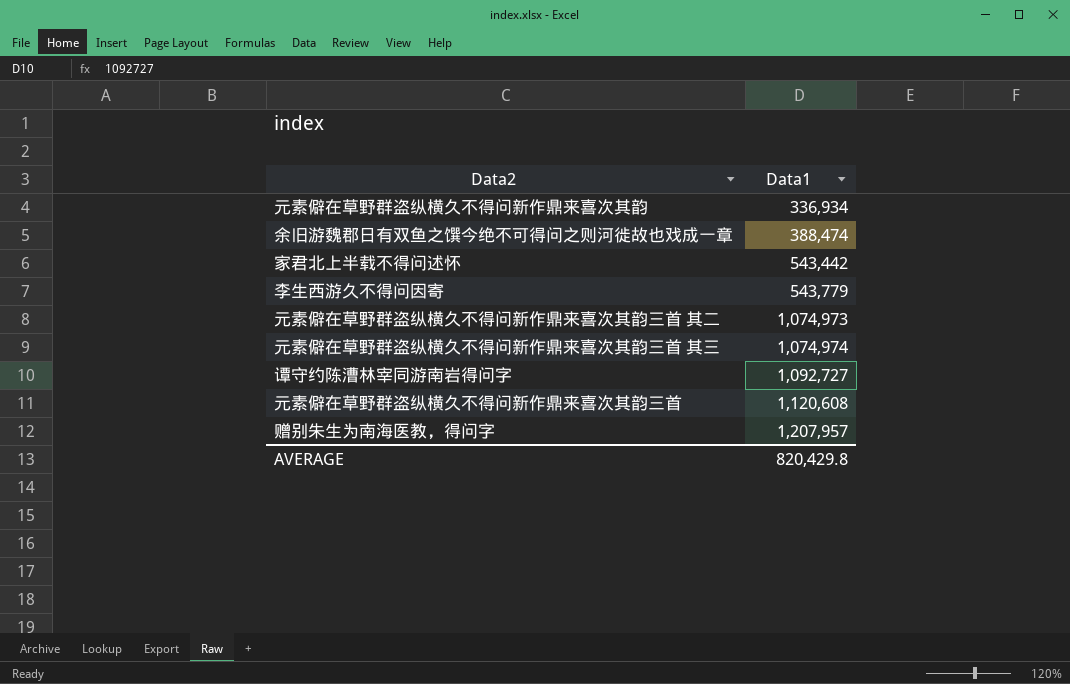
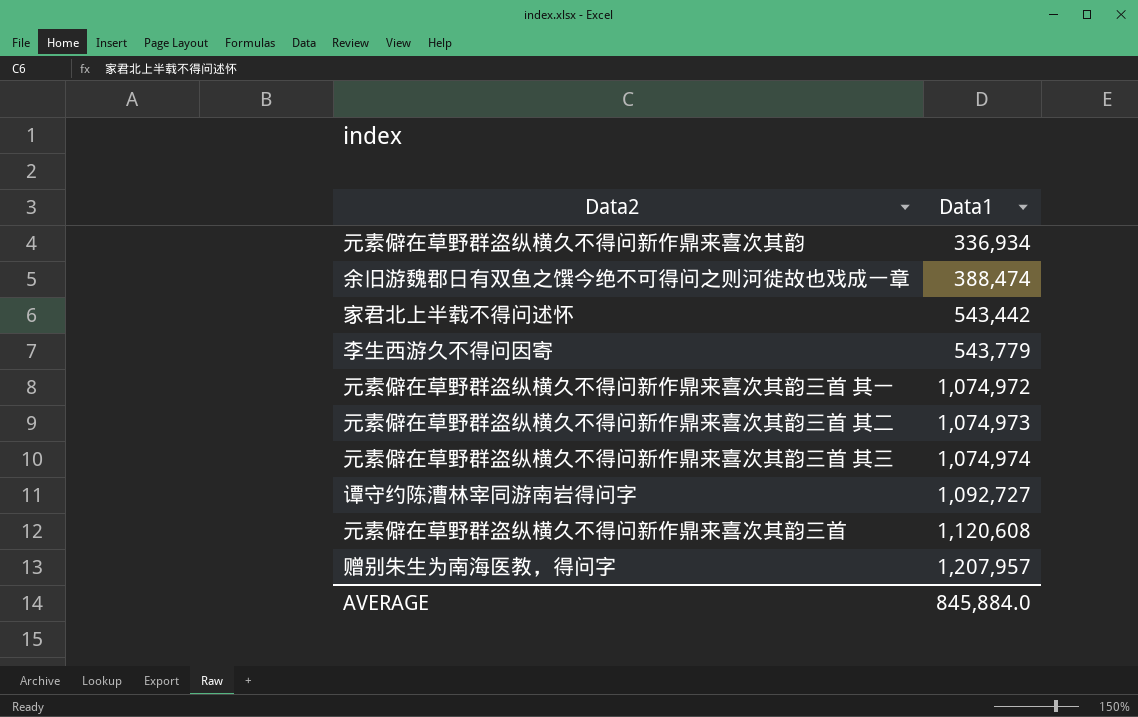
row 元素僻在草野群盗纵横久不得问新作鼎来喜次其韵三首 其一: none -> 1,074,972
AVERAGE | Data1: 820,429.8 -> 845,884.0

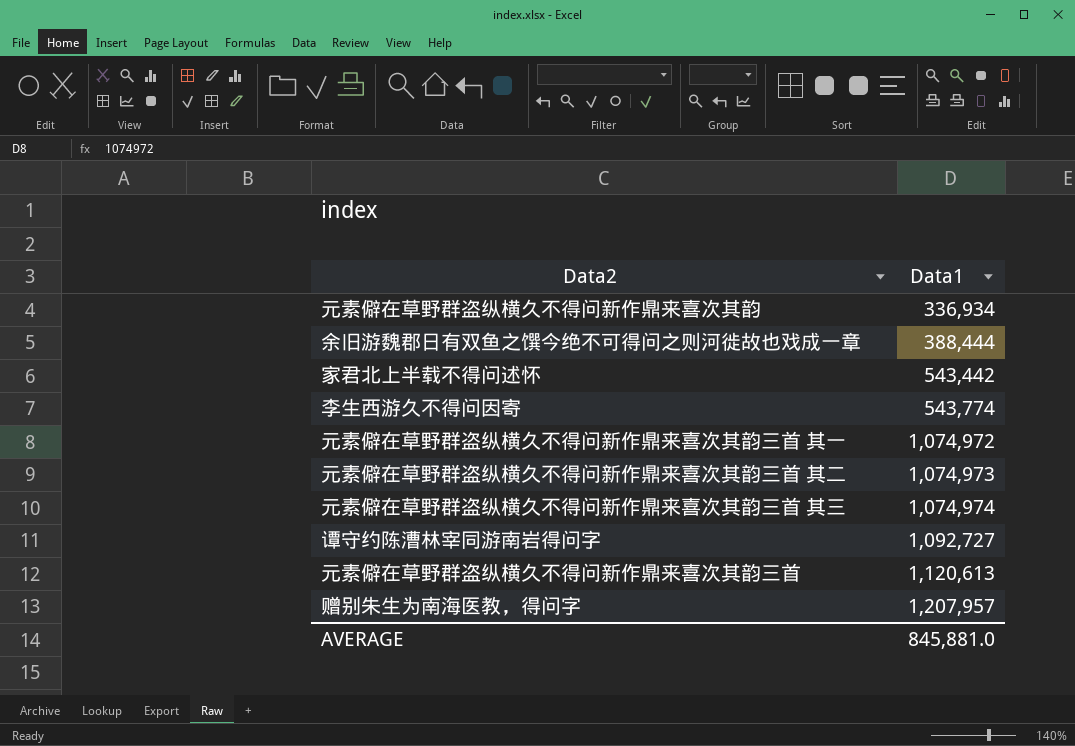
余旧游魏郡日有双鱼之馔今绝不可得问之则河徙故也戏成一章 | Data1: 388,474 -> 388,444
李生西游久不得问因寄 | Data1: 543,779 -> 543,774
元素僻在草野群盗纵横久不得问新作鼎来喜次其韵三首 | Data1: 1,120,608 -> 1,120,613
AVERAGE | Data1: 845,884.0 -> 845,881.0

